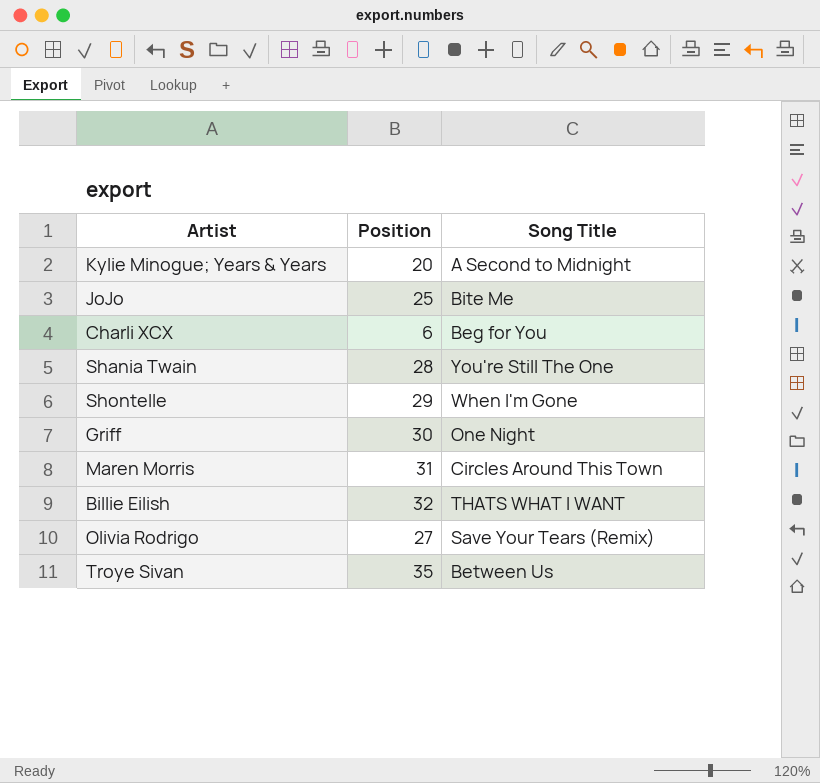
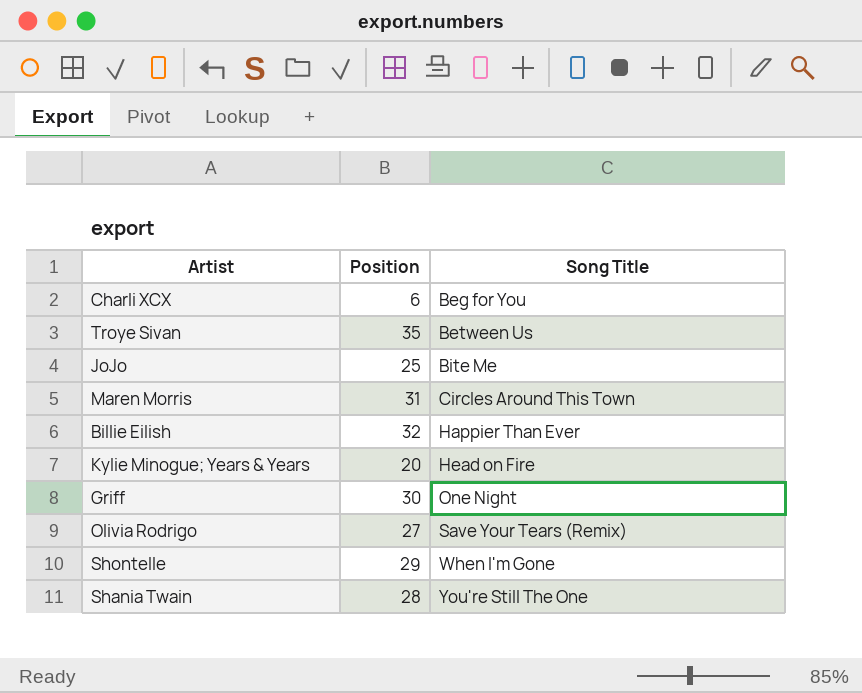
row order: none -> Song Title ascending
Billie Eilish | Song Title: THATS WHAT I WANT -> Happier Than Ever
Kylie Minogue; Years & Years | Song Title: A Second to Midnight -> Head on Fire

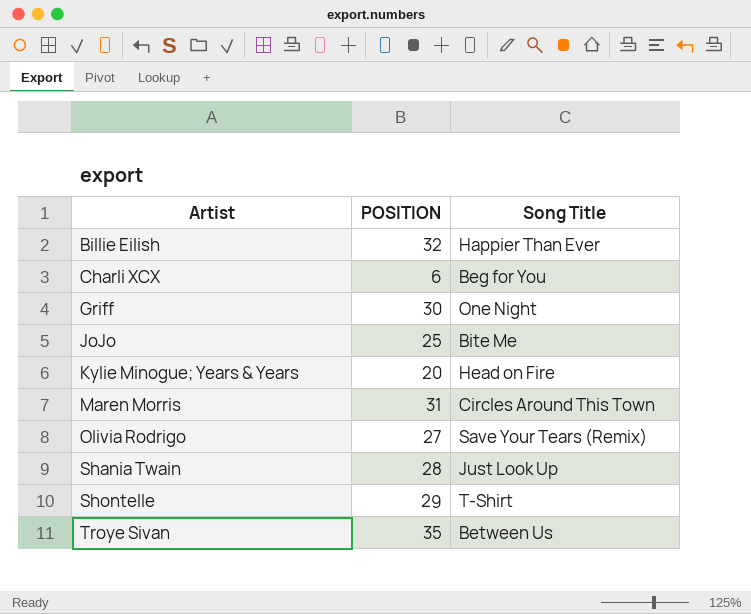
row order: Song Title ascending -> Artist ascending
column name: Position -> POSITION
Shania Twain | Song Title: You're Still The One -> Just Look Up
Shontelle | Song Title: When I'm Gone -> T-Shirt

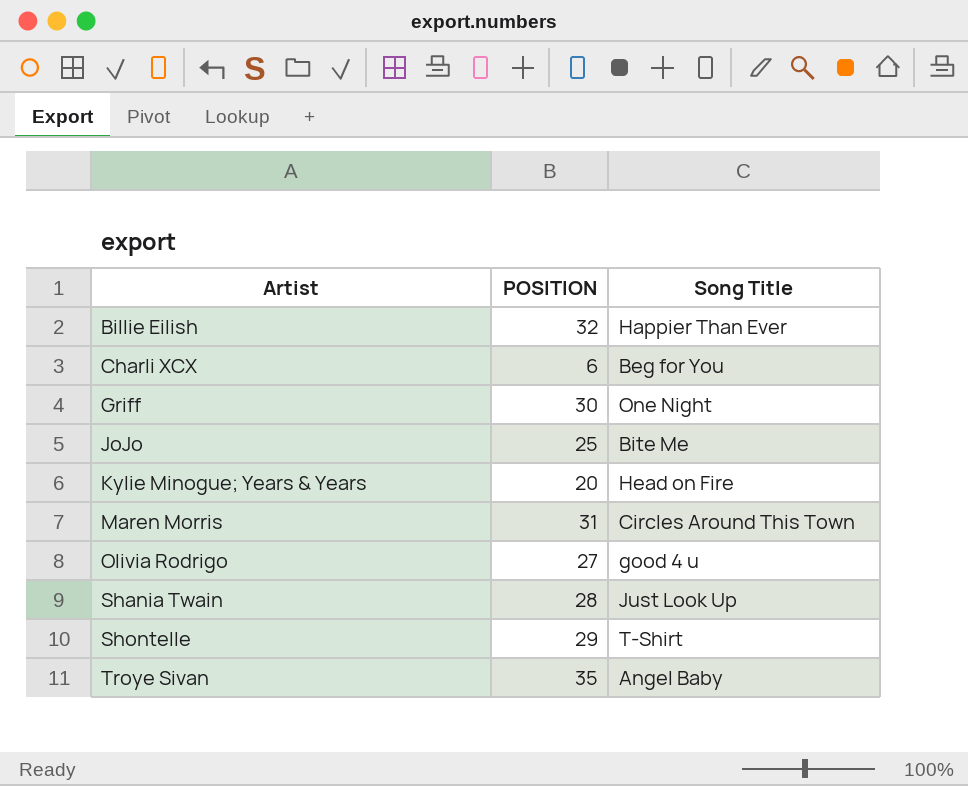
Olivia Rodrigo | Song Title: Save Your Tears (Remix) -> good 4 u
Troye Sivan | Song Title: Between Us -> Angel Baby

